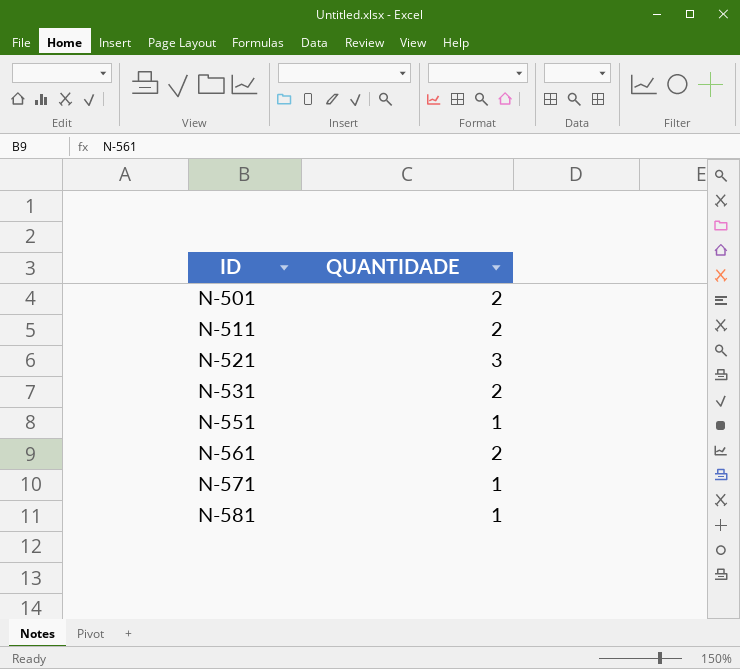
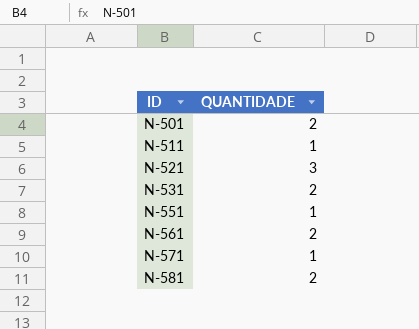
N-511 | QUANTIDADE: 2 -> 1
N-581 | QUANTIDADE: 1 -> 2

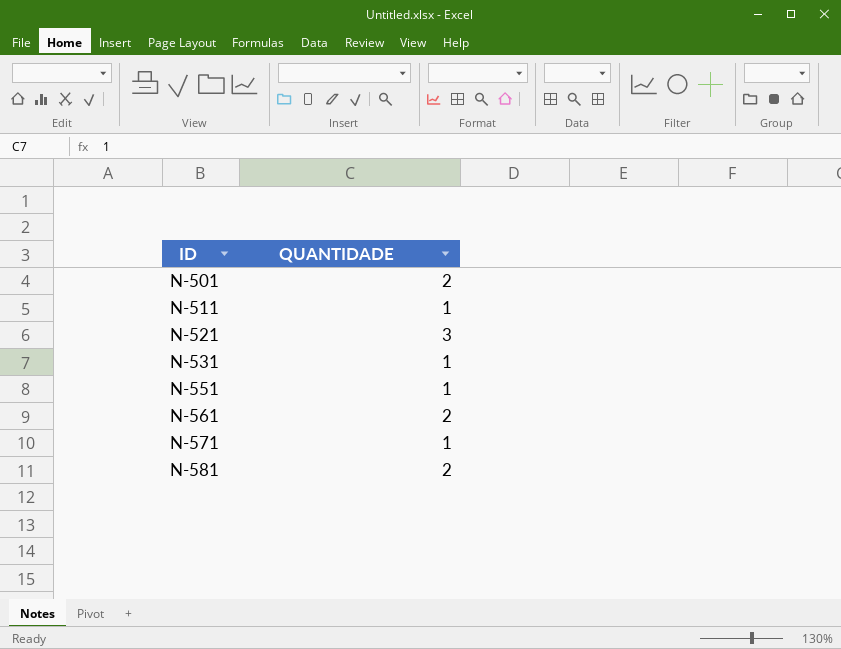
N-531 | QUANTIDADE: 2 -> 1

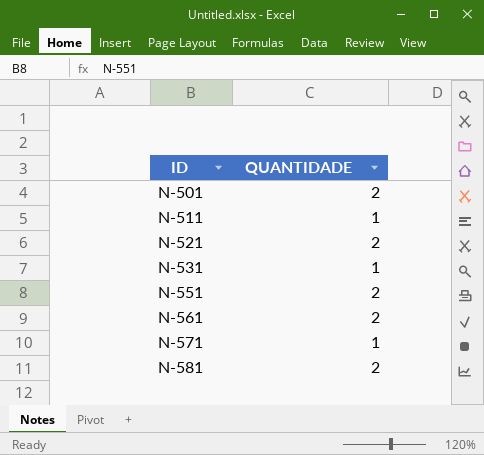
N-521 | QUANTIDADE: 3 -> 2
N-551 | QUANTIDADE: 1 -> 2

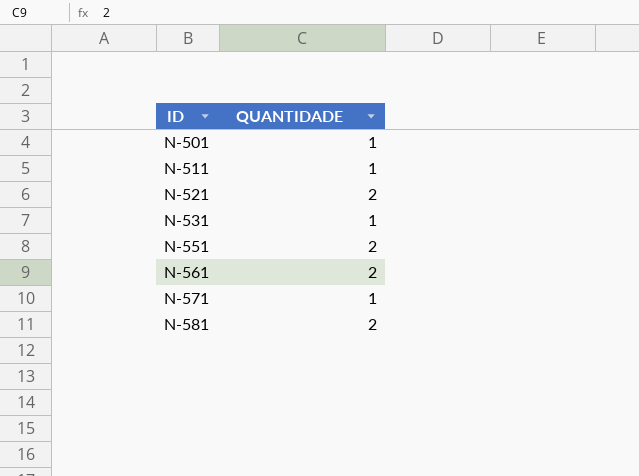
N-501 | QUANTIDADE: 2 -> 1

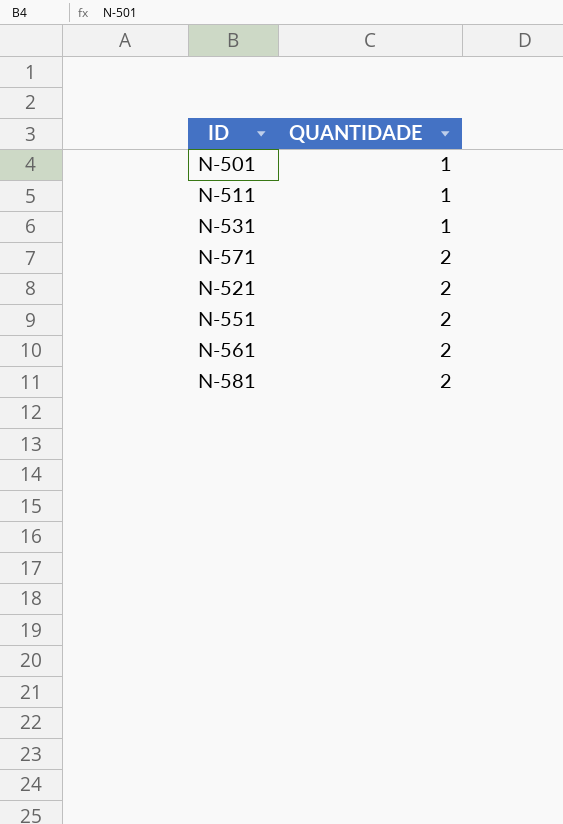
row order: ID ascending -> QUANTIDADE ascending
N-571 | QUANTIDADE: 1 -> 2

